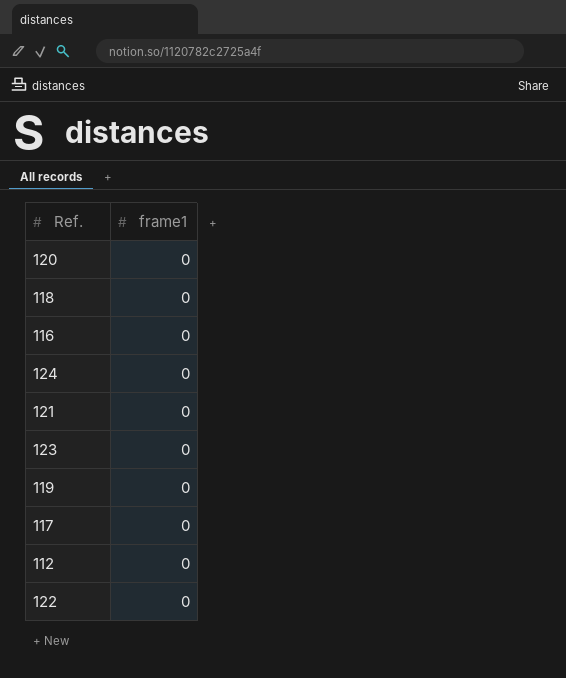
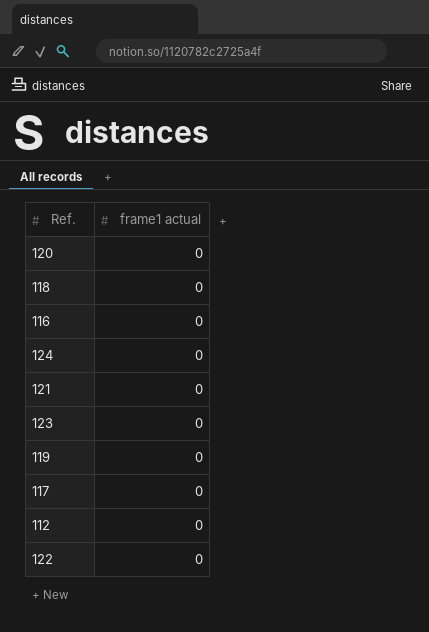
column name: frame1 -> frame1 actual

